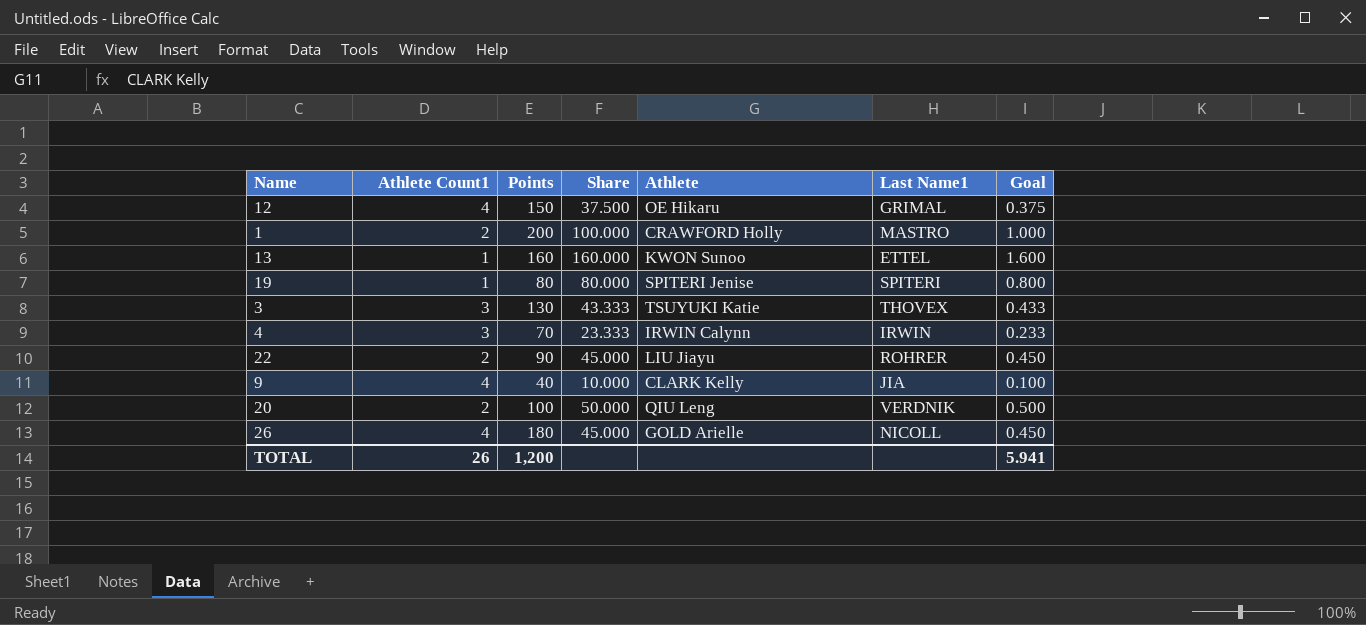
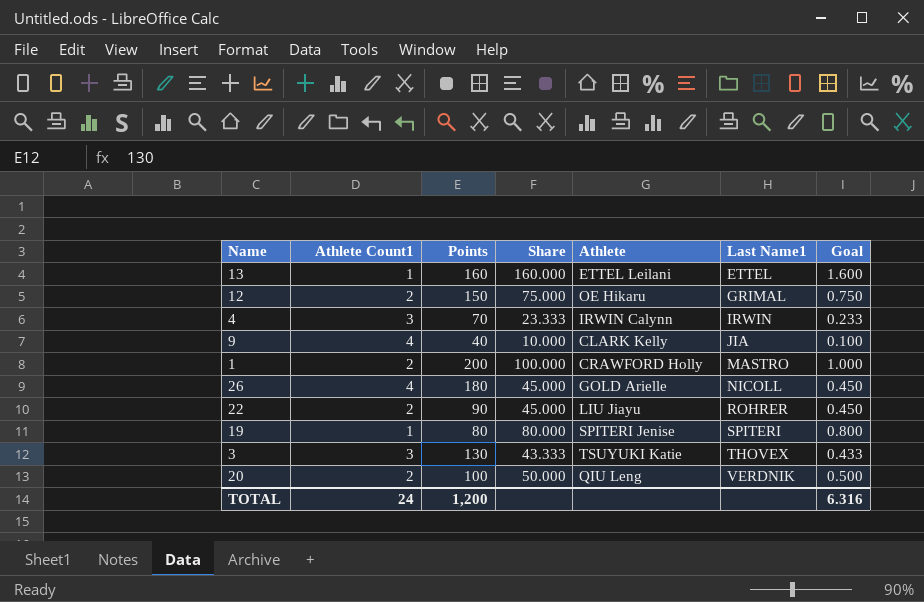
row order: none -> Last Name1 ascending
13 | Athlete: KWON Sunoo -> ETTEL Leilani
12 | Athlete Count1: 4 -> 2
12 | Share: 37.500 -> 75.000
12 | Goal: 0.375 -> 0.750
TOTAL | Athlete Count1: 26 -> 24
TOTAL | Goal: 5.941 -> 6.316

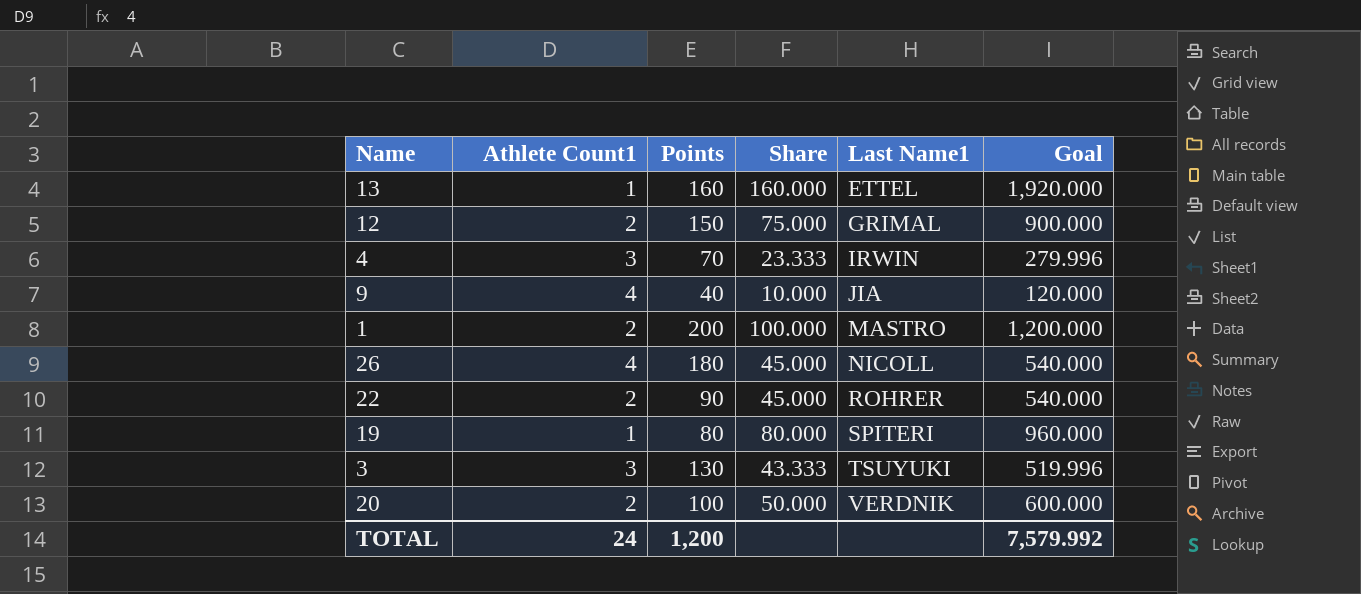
column Athlete | position: 5 -> none
column Goal | formula: [Share] * 0.01 -> [Share] * 12
3 | Last Name1: THOVEX -> TSUYUKI
TOTAL | Goal: 6.316 -> 7,579.992

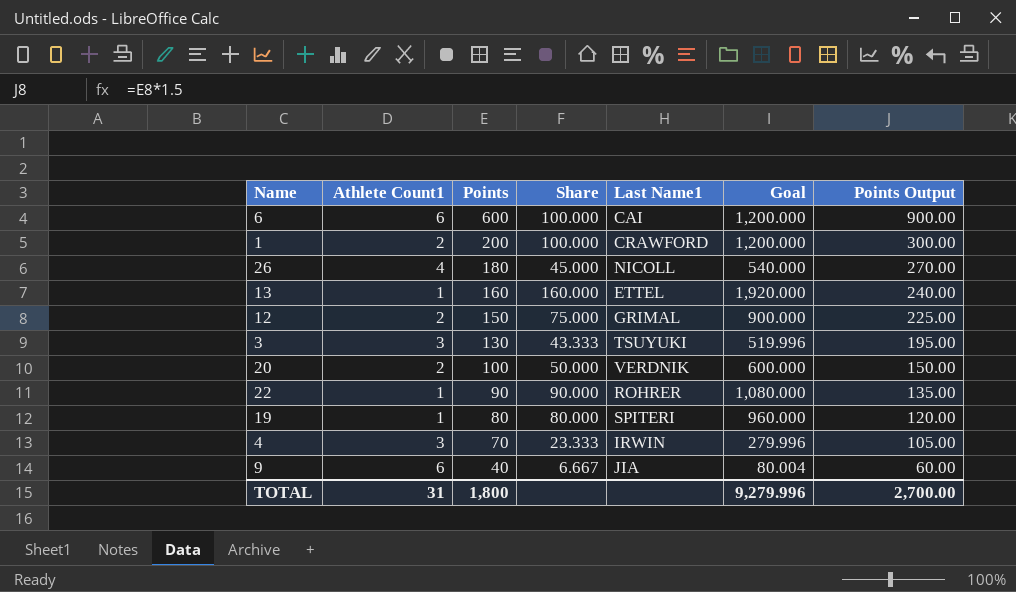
row order: Last Name1 ascending -> Points descending
column Points Output | formula: none -> [Points] * 1.5
row 6: none -> 6 | 600 | 100.000 | CAI | 1,200.000 | 900.00
1 | Last Name1: MASTRO -> CRAWFORD
22 | Athlete Count1: 2 -> 1
22 | Share: 45.000 -> 90.000
22 | Goal: 540.000 -> 1,080.000
9 | Athlete Count1: 4 -> 6
9 | Share: 10.000 -> 6.667
9 | Goal: 120.000 -> 80.004
TOTAL | Athlete Count1: 24 -> 31
TOTAL | Points: 1,200 -> 1,800
TOTAL | Goal: 7,579.992 -> 9,279.996

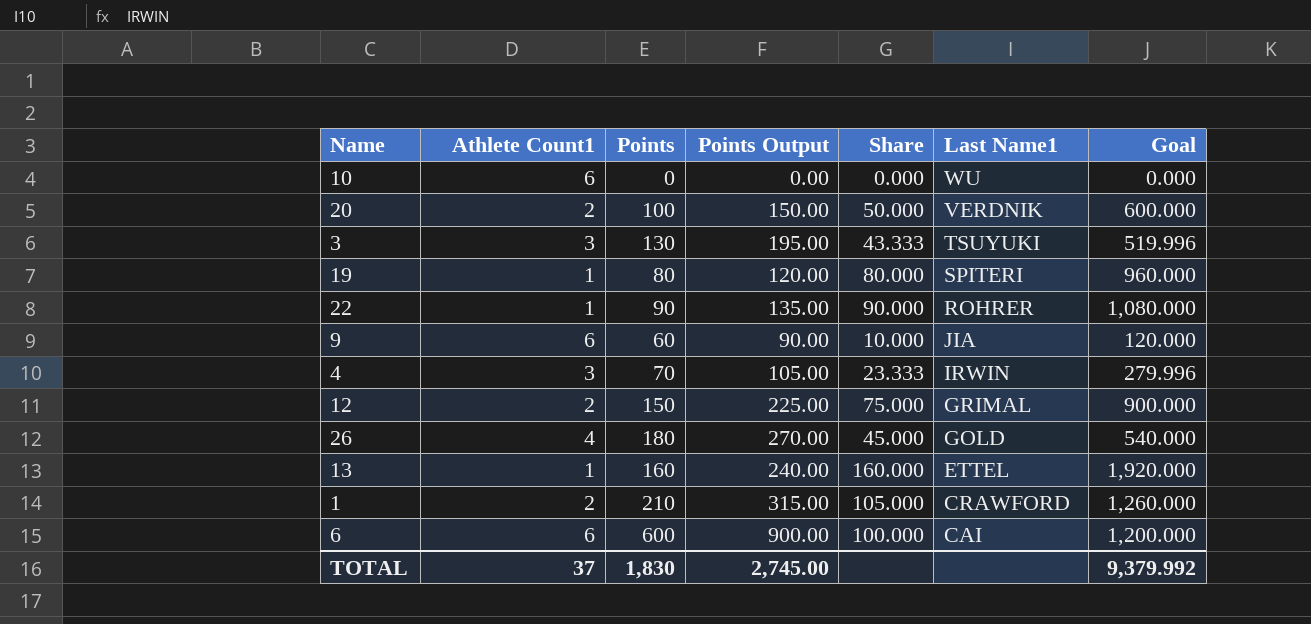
row order: Points descending -> Last Name1 descending
column Points Output | position: 7 -> 4
row 10: none -> 6 | 0 | 0.00 | 0.000 | WU | 0.000
9 | Points: 40 -> 60
9 | Points Output: 60.00 -> 90.00
9 | Share: 6.667 -> 10.000
9 | Goal: 80.004 -> 120.000
26 | Last Name1: NICOLL -> GOLD
1 | Points: 200 -> 210
1 | Points Output: 300.00 -> 315.00
1 | Share: 100.000 -> 105.000
1 | Goal: 1,200.000 -> 1,260.000
TOTAL | Athlete Count1: 31 -> 37
TOTAL | Points: 1,800 -> 1,830
TOTAL | Points Output: 2,700.00 -> 2,745.00
TOTAL | Goal: 9,279.996 -> 9,379.992

